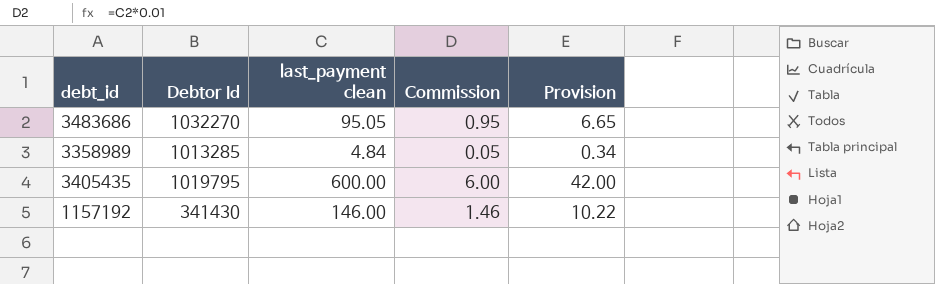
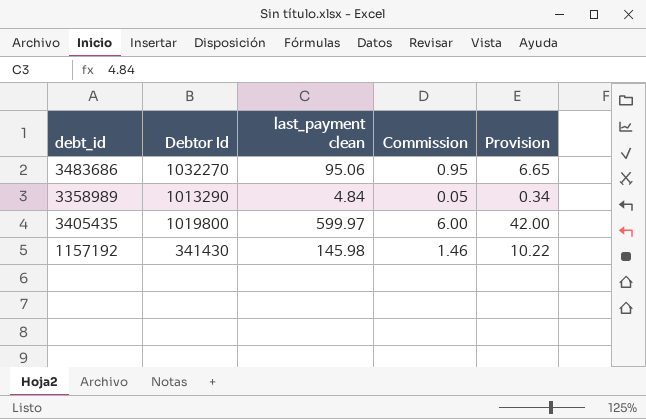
3483686 | last_payment clean: 95.05 -> 95.06
3358989 | Debtor Id: 1013285 -> 1013290
3405435 | Debtor Id: 1019795 -> 1019800
3405435 | last_payment clean: 600.00 -> 599.97
1157192 | last_payment clean: 146.00 -> 145.98

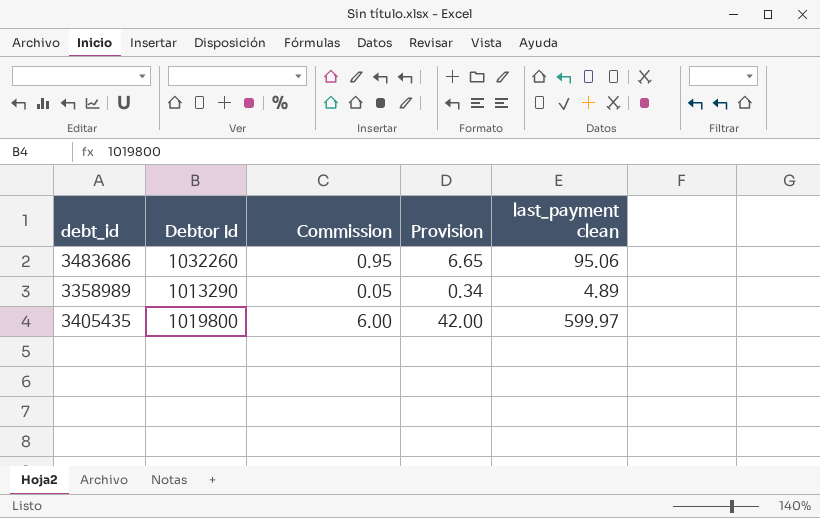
column last_payment clean | position: 3 -> 5
row 1157192: 341430 | 145.98 | 1.46 | 10.22 -> none
3483686 | Debtor Id: 1032270 -> 1032260
3358989 | last_payment clean: 4.84 -> 4.89

